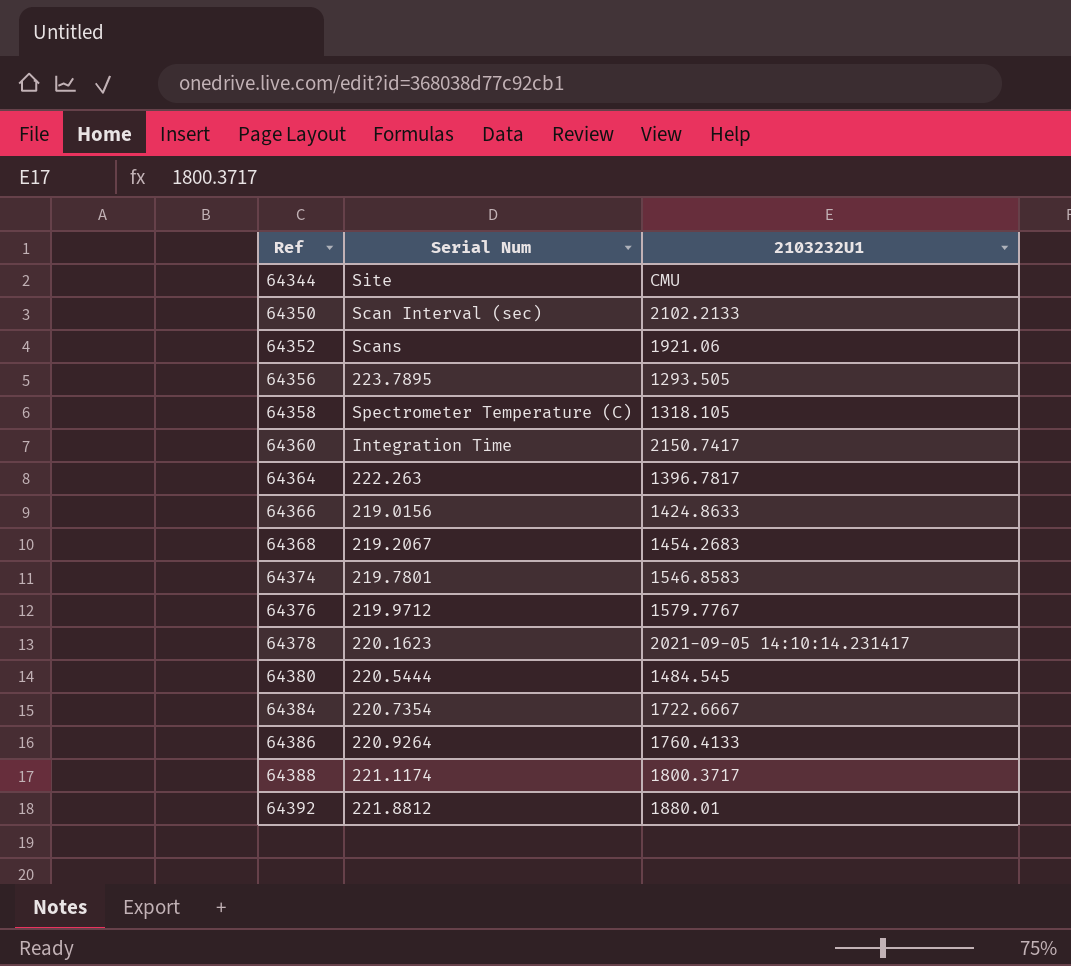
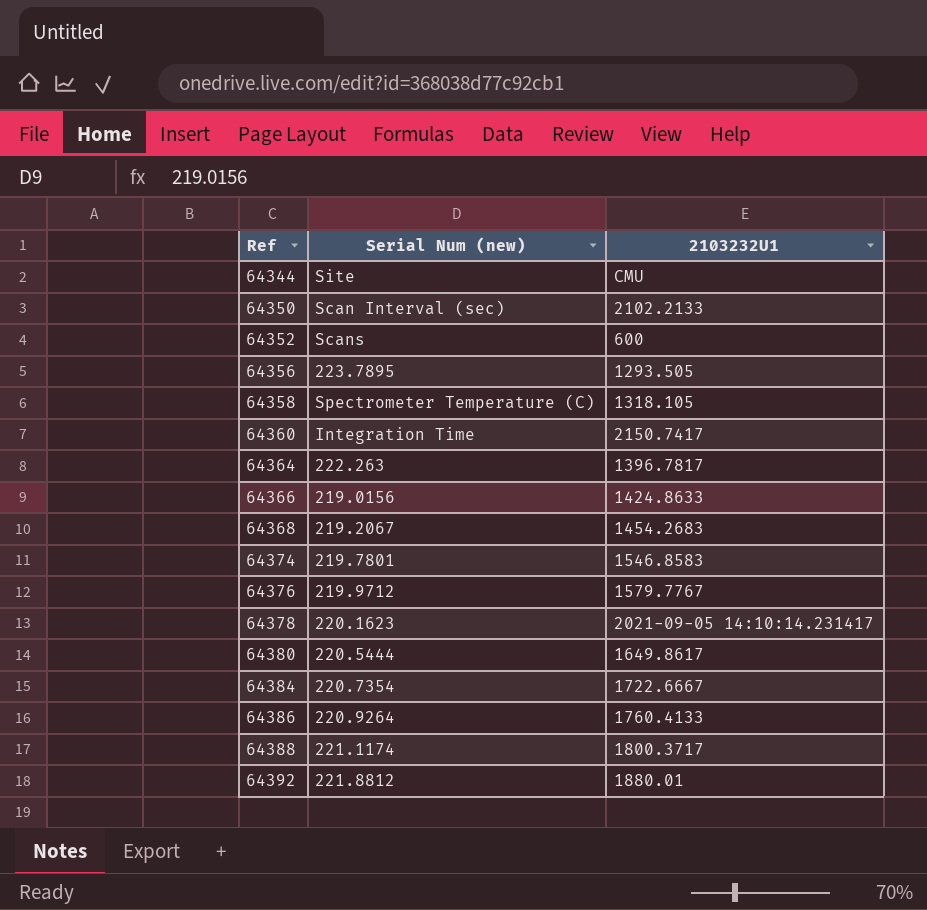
column name: Serial Num -> Serial Num (new)
64352 | 2103232U1: 1921.06 -> 600
64380 | 2103232U1: 1484.545 -> 1649.8617

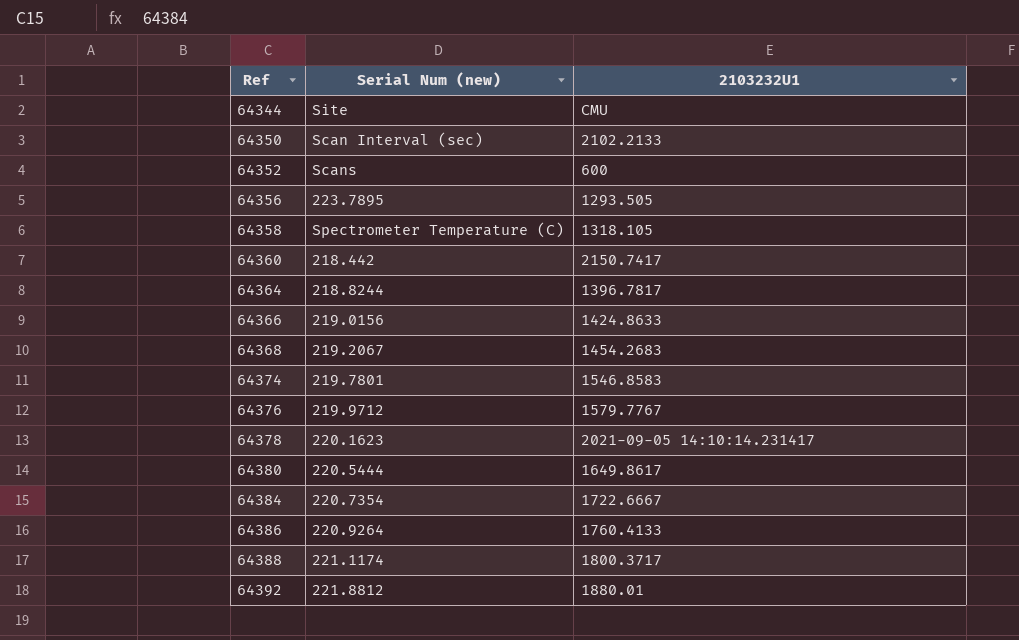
64360 | Serial Num (new): Integration Time -> 218.442
64364 | Serial Num (new): 222.263 -> 218.8244

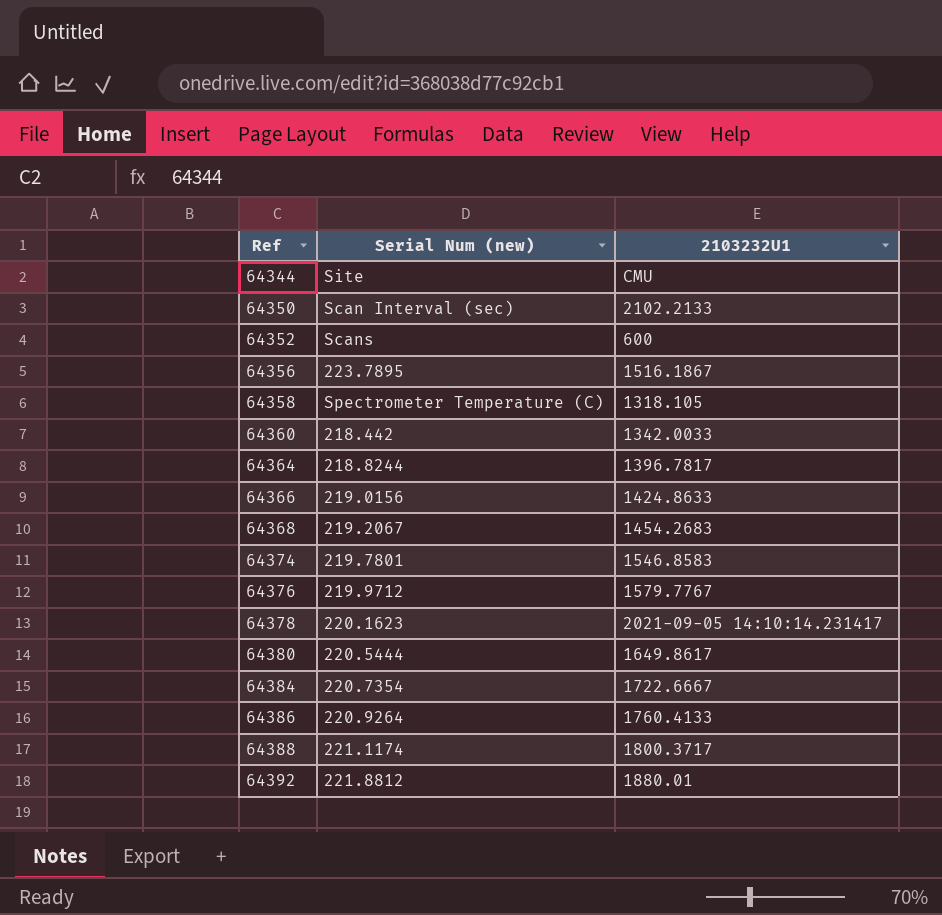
64356 | 2103232U1: 1293.505 -> 1516.1867
64360 | 2103232U1: 2150.7417 -> 1342.0033

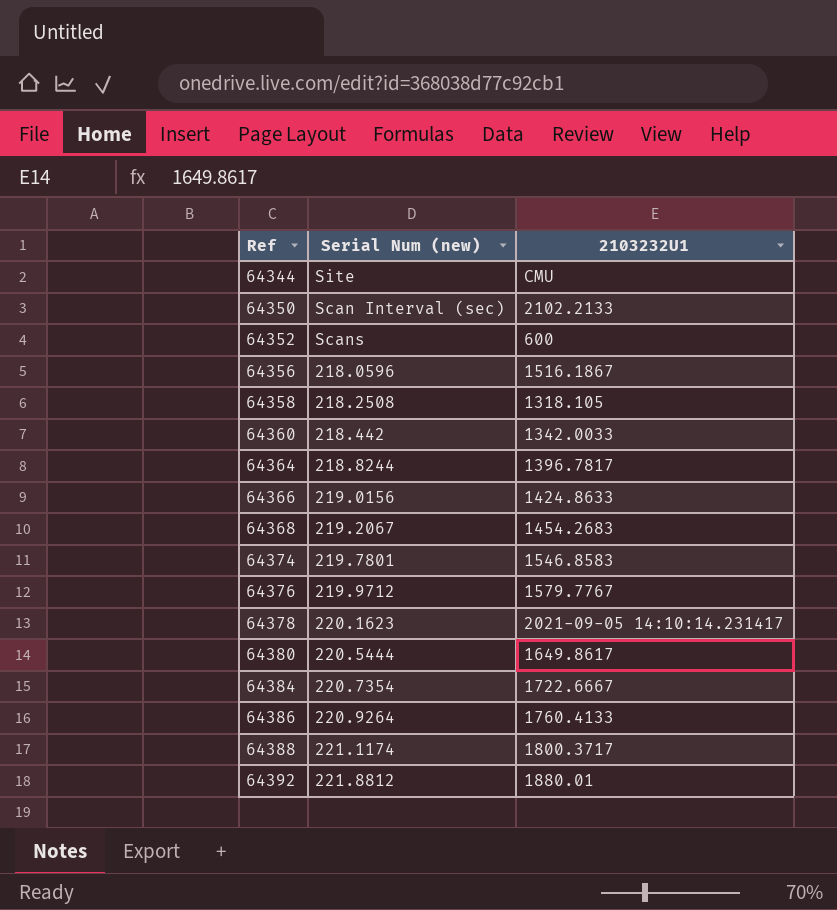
64356 | Serial Num (new): 223.7895 -> 218.0596
64358 | Serial Num (new): Spectrometer Temperature (C) -> 218.2508

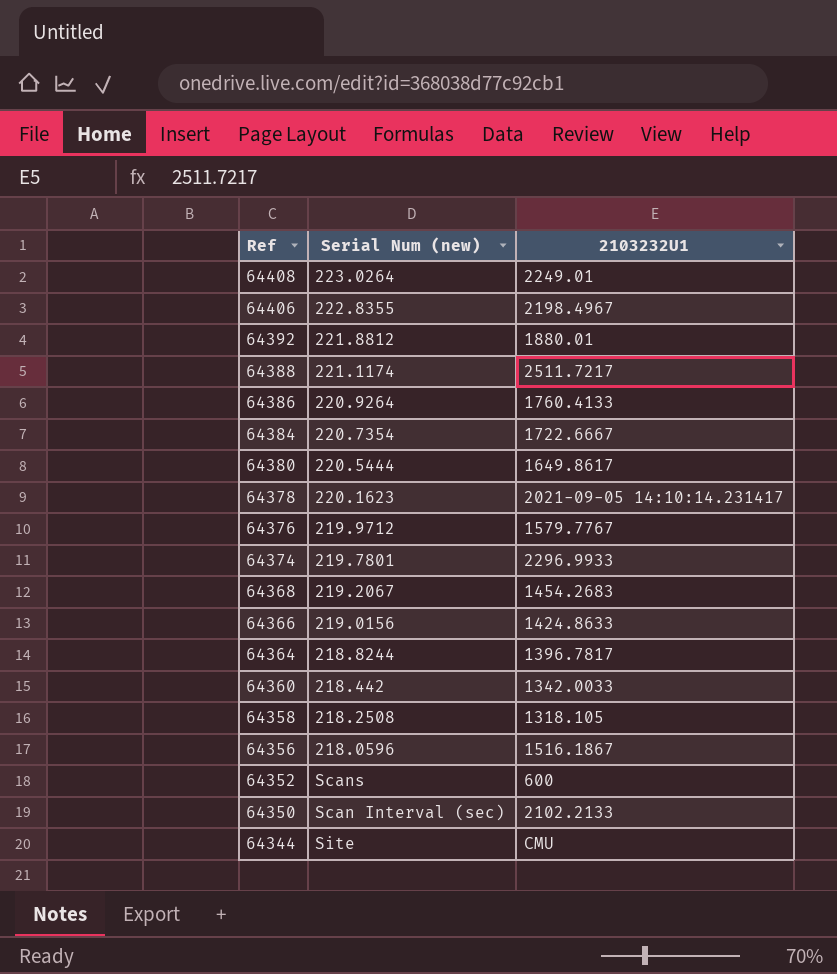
row order: Ref ascending -> Ref descending
row 64408: none -> 223.0264 | 2249.01
row 64406: none -> 222.8355 | 2198.4967
64388 | 2103232U1: 1800.3717 -> 2511.7217
64374 | 2103232U1: 1546.8583 -> 2296.9933

